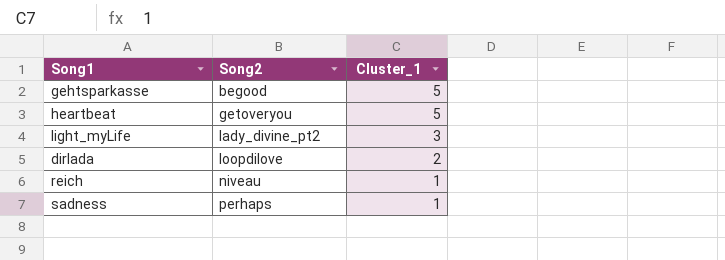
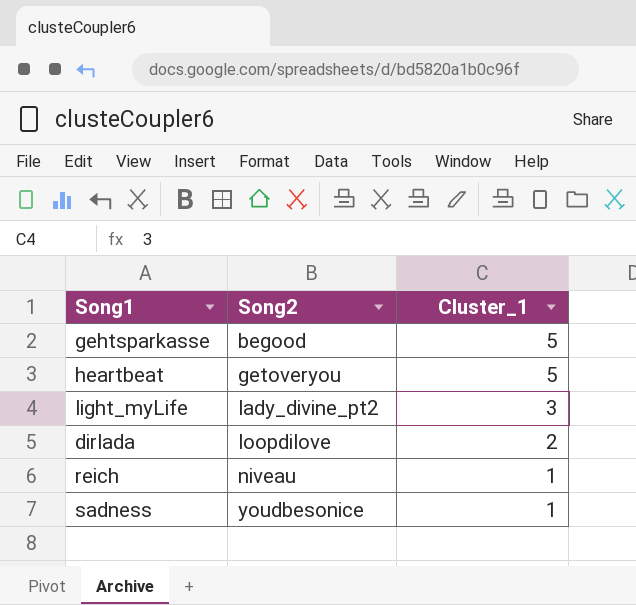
sadness | Song2: perhaps -> youdbesonice

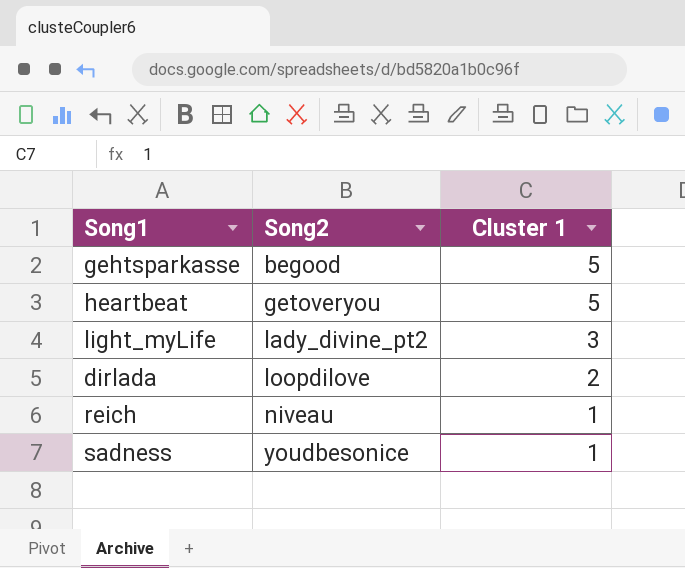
column name: Cluster_1 -> Cluster 1

